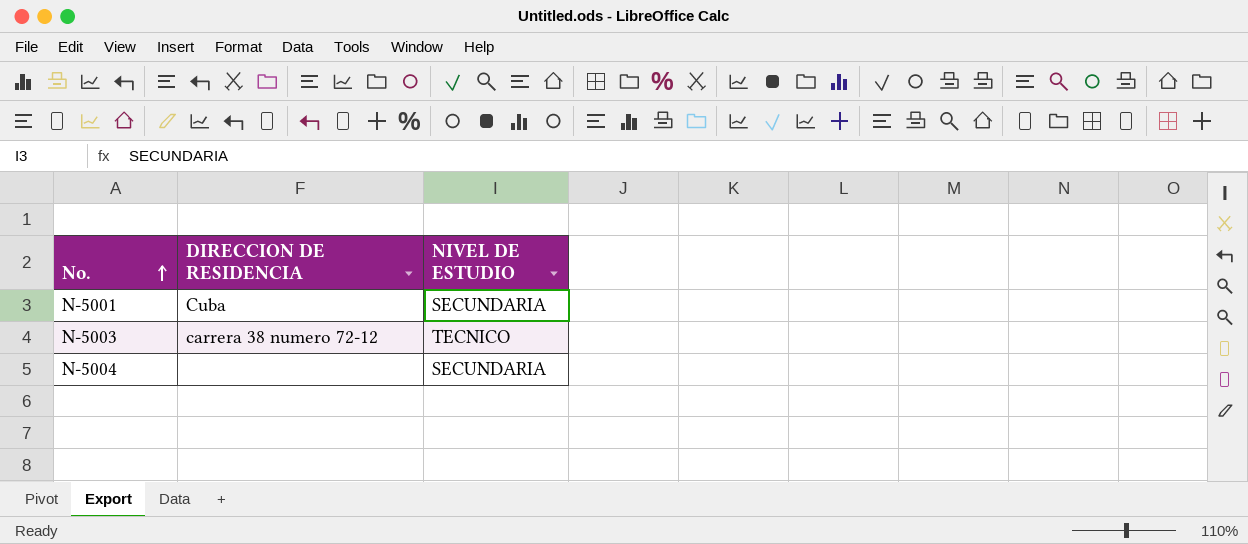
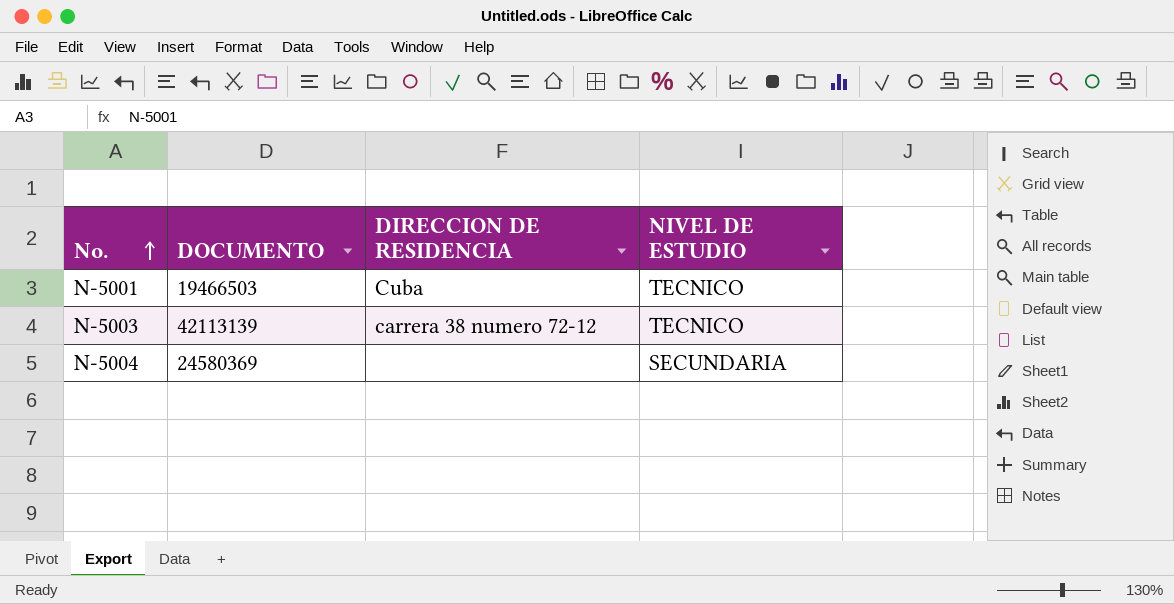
column DOCUMENTO | position: none -> 2
N-5001 | NIVEL DE ESTUDIO: SECUNDARIA -> TECNICO

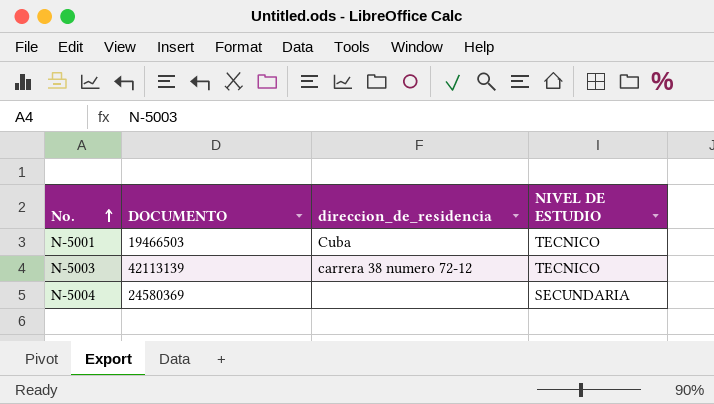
column name: DIRECCION DE RESIDENCIA -> direccion_de_residencia

